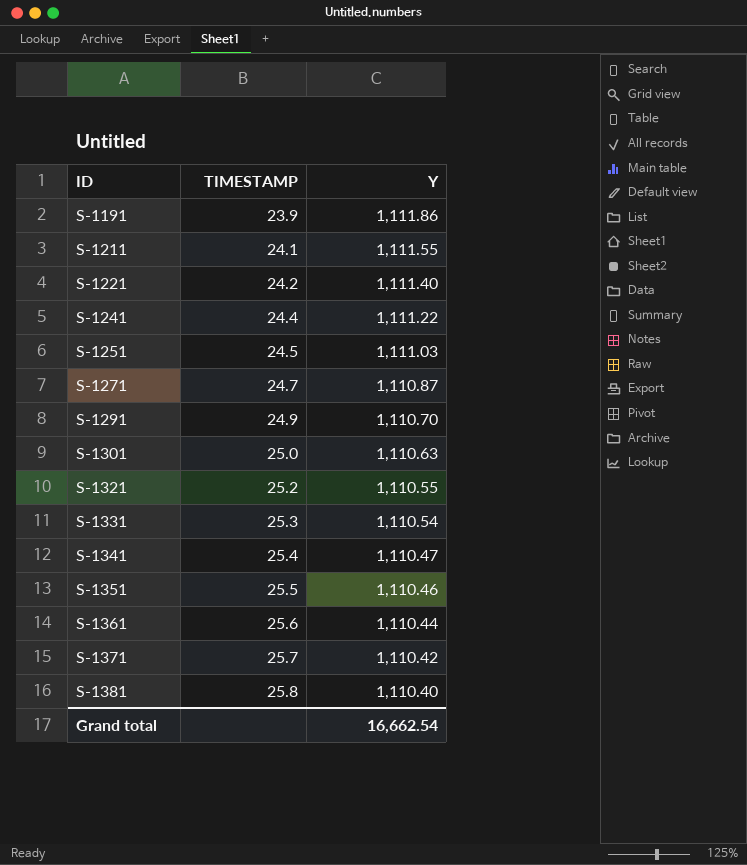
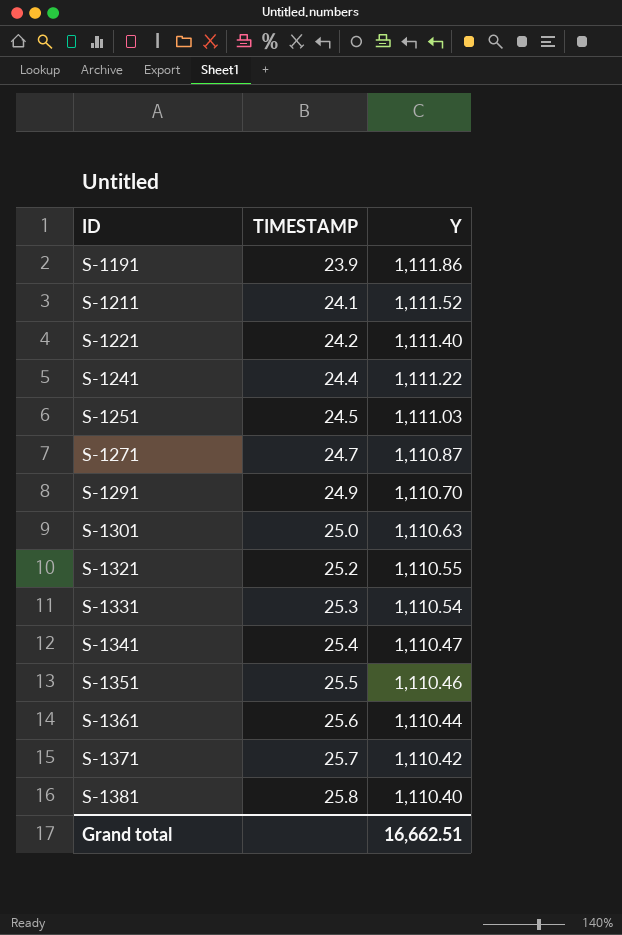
S-1211 | Y: 1,111.55 -> 1,111.52
Grand total | Y: 16,662.54 -> 16,662.51

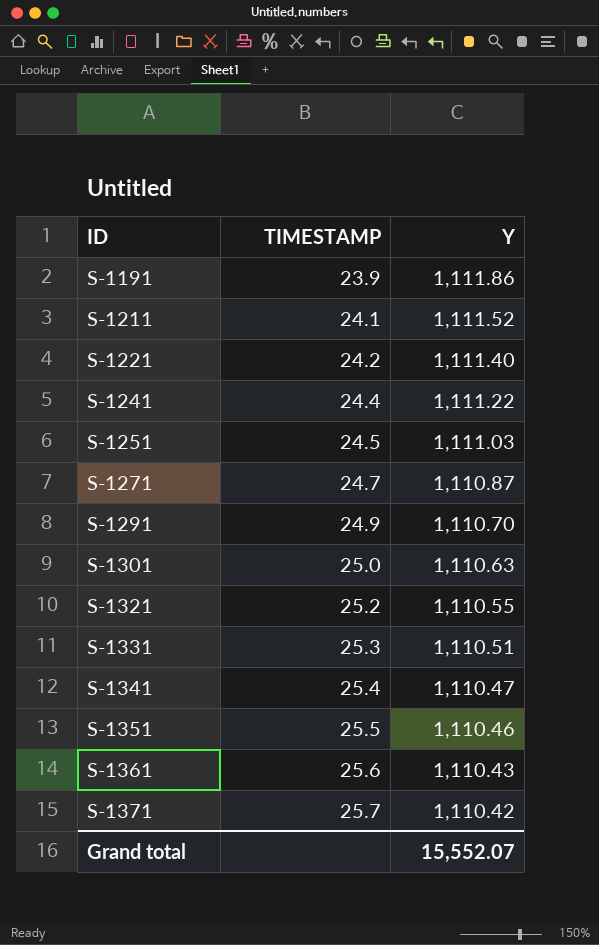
row S-1381: 25.8 | 1,110.40 -> none
S-1331 | Y: 1,110.54 -> 1,110.51
S-1361 | Y: 1,110.44 -> 1,110.43
Grand total | Y: 16,662.51 -> 15,552.07

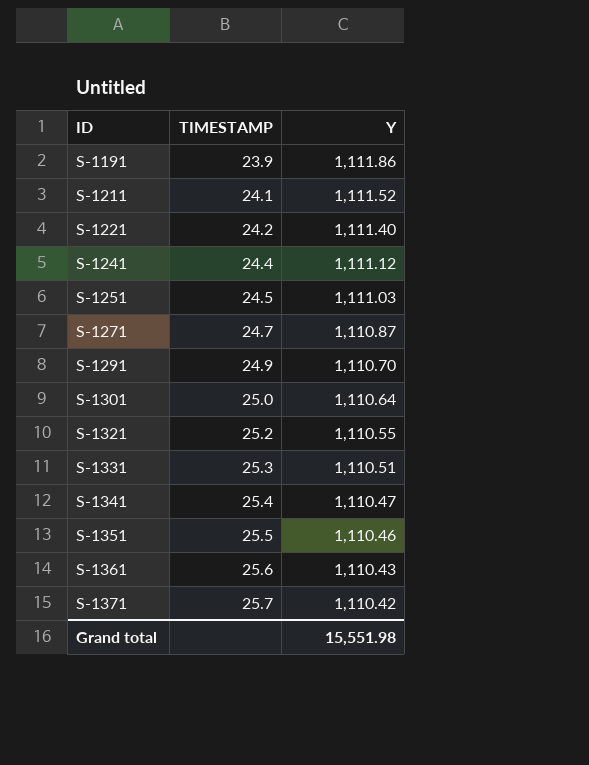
S-1241 | Y: 1,111.22 -> 1,111.12
S-1301 | Y: 1,110.63 -> 1,110.64
Grand total | Y: 15,552.07 -> 15,551.98

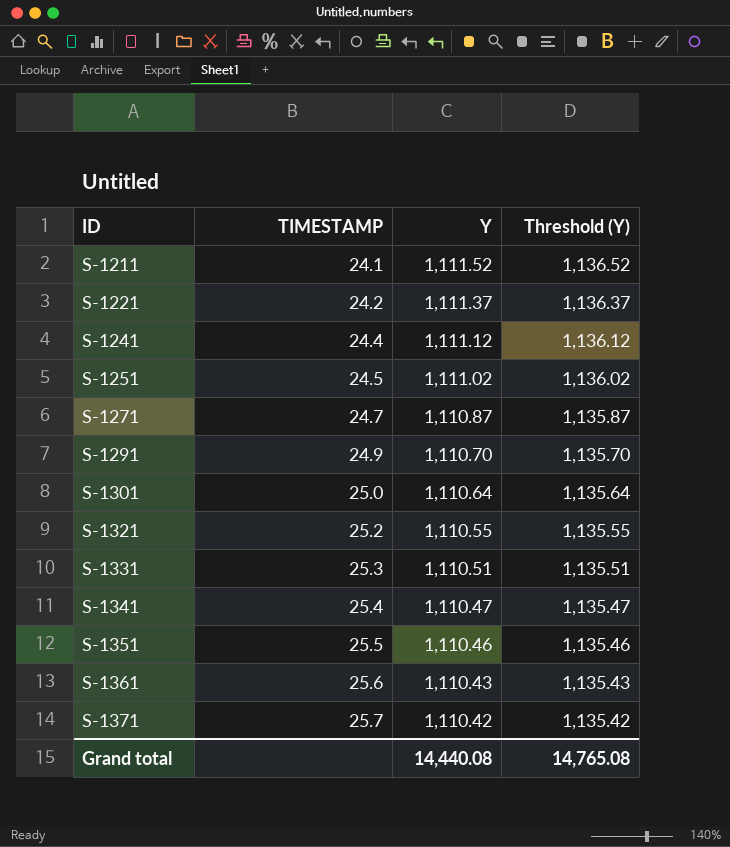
column Threshold (Y) | formula: none -> [Y] + 25
row S-1191: 23.9 | 1,111.86 -> none
S-1221 | Y: 1,111.40 -> 1,111.37
S-1251 | Y: 1,111.03 -> 1,111.02
Grand total | Y: 15,551.98 -> 14,440.08

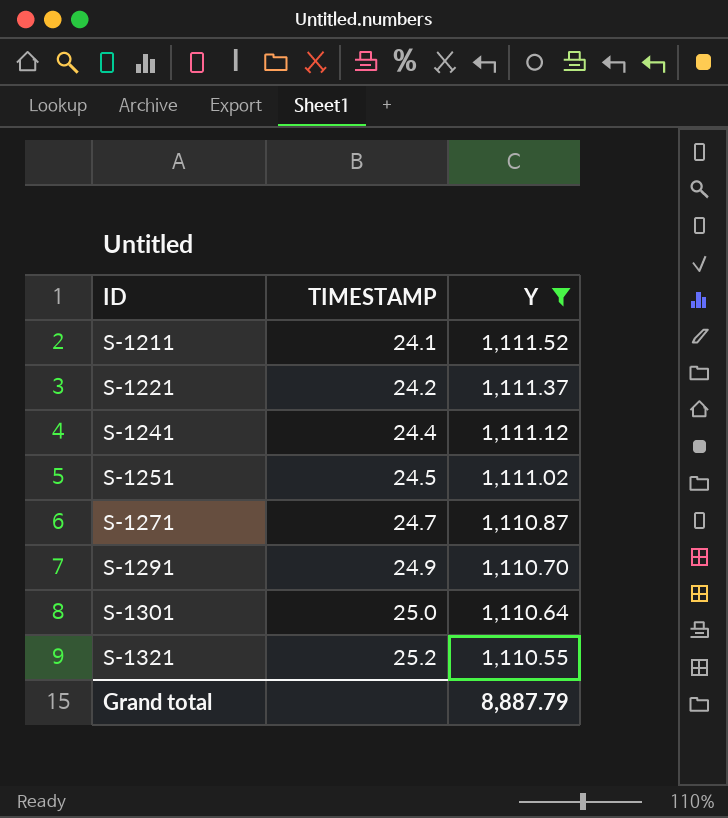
filter: none -> Y >= 1,110.55
column Threshold (Y) | formula: [Y] + 25 -> none
Grand total | Y: 14,440.08 -> 8,887.79

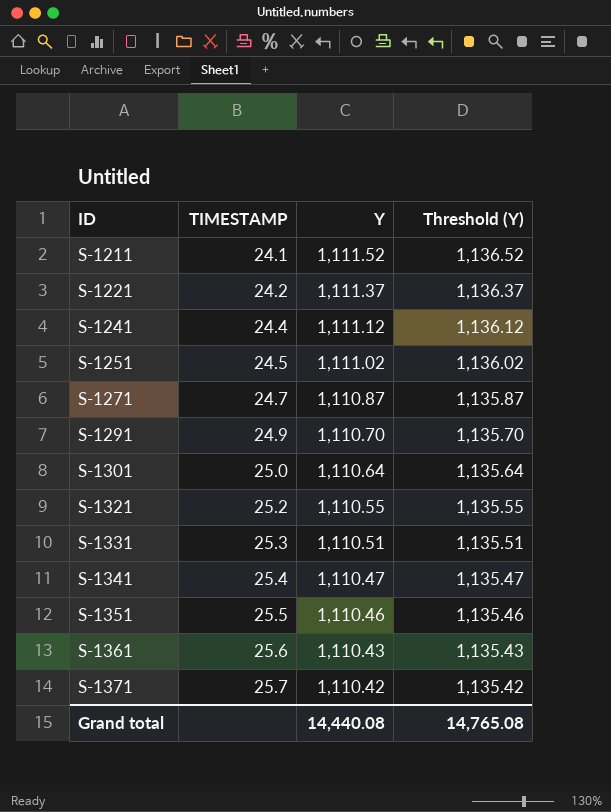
filter: Y >= 1,110.55 -> none
column Threshold (Y) | formula: none -> [Y] + 25
Grand total | Y: 8,887.79 -> 14,440.08

